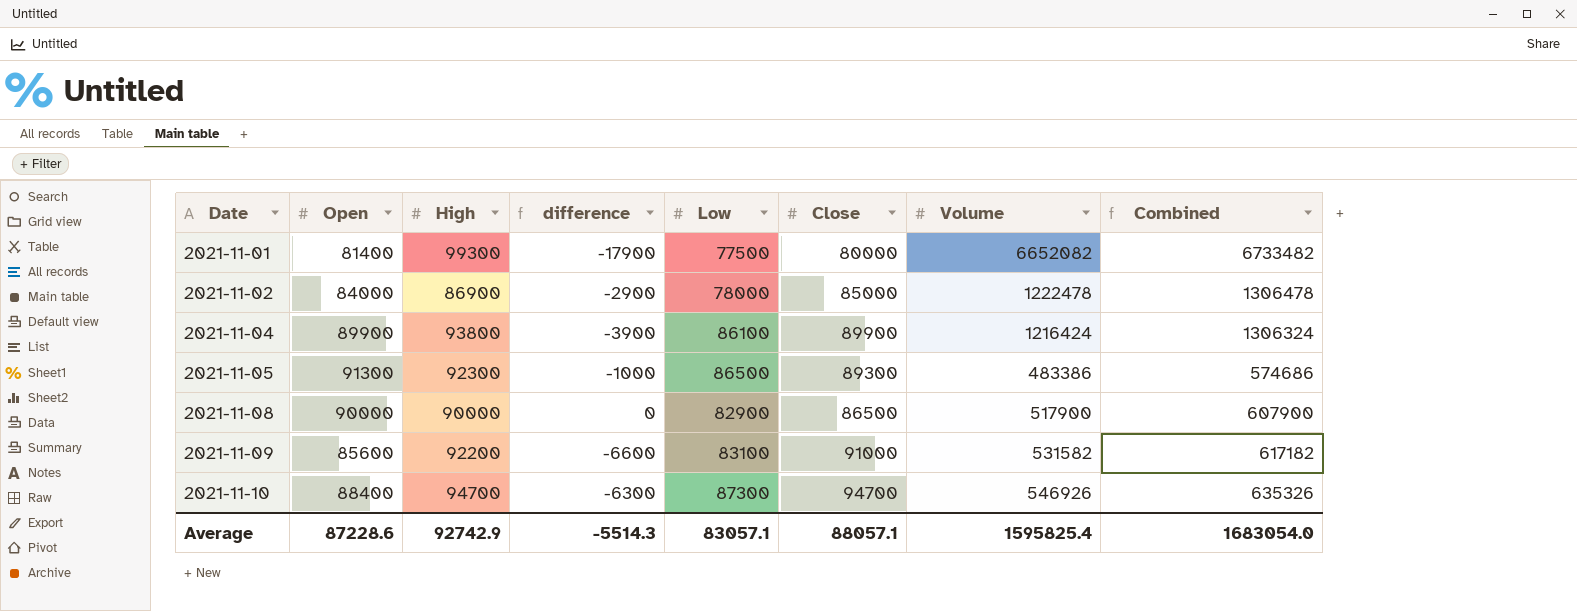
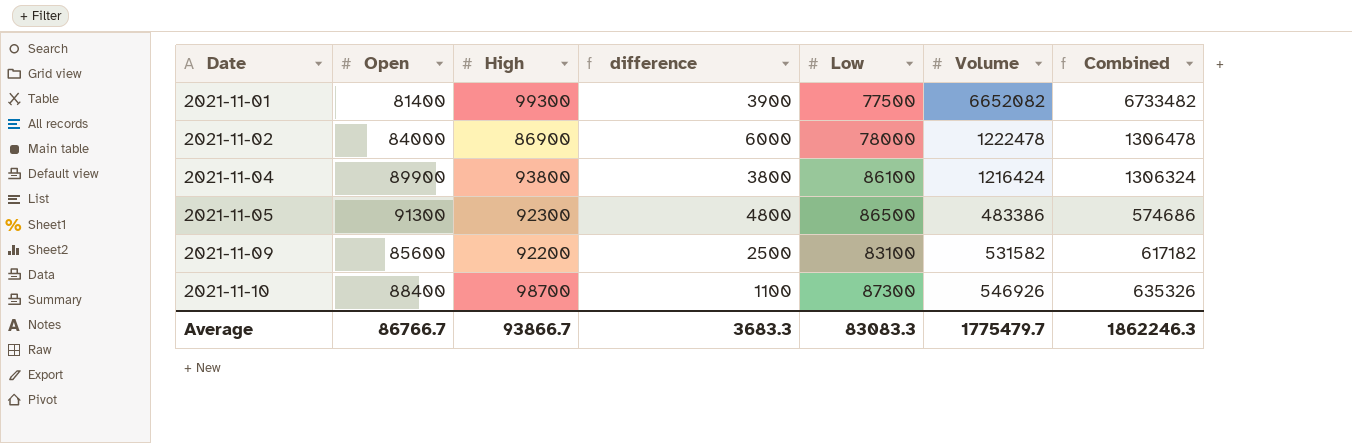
column Close | position: 6 -> none
column difference | formula: [Open] - [High] -> [Open] - [Low]
row 2021-11-08: 90000 | 90000 | 0 | 82900 | 86500 | 517900 | 607900 -> none
2021-11-10 | High: 94700 -> 98700
Average | Open: 87228.6 -> 86766.7
Average | High: 92742.9 -> 93866.7
Average | difference: -5514.3 -> 3683.3
Average | Low: 83057.1 -> 83083.3
Average | Volume: 1595825.4 -> 1775479.7
Average | Combined: 1683054.0 -> 1862246.3

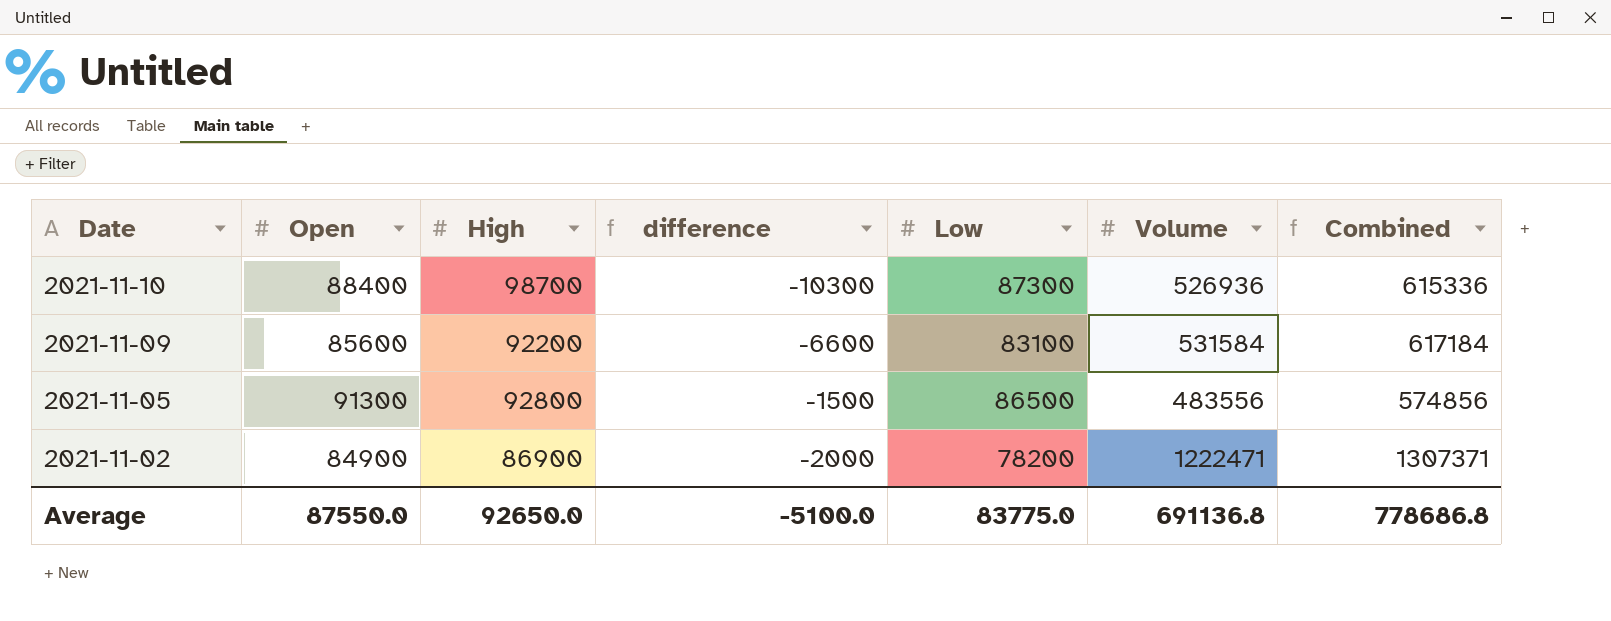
row order: Date ascending -> Date descending
column difference | formula: [Open] - [Low] -> [Open] - [High]
row 2021-11-01: 81400 | 99300 | 3900 | 77500 | 6652082 | 6733482 -> none
row 2021-11-04: 89900 | 93800 | 3800 | 86100 | 1216424 | 1306324 -> none
2021-11-10 | Volume: 546926 -> 526936
2021-11-10 | Combined: 635326 -> 615336
2021-11-09 | Volume: 531582 -> 531584
2021-11-09 | Combined: 617182 -> 617184
2021-11-05 | High: 92300 -> 92800
2021-11-05 | Volume: 483386 -> 483556
2021-11-05 | Combined: 574686 -> 574856
2021-11-02 | Open: 84000 -> 84900
2021-11-02 | Low: 78000 -> 78200
2021-11-02 | Volume: 1222478 -> 1222471
2021-11-02 | Combined: 1306478 -> 1307371
Average | Open: 86766.7 -> 87550.0
Average | High: 93866.7 -> 92650.0
Average | difference: 3683.3 -> -5100.0
Average | Low: 83083.3 -> 83775.0
Average | Volume: 1775479.7 -> 691136.8
Average | Combined: 1862246.3 -> 778686.8

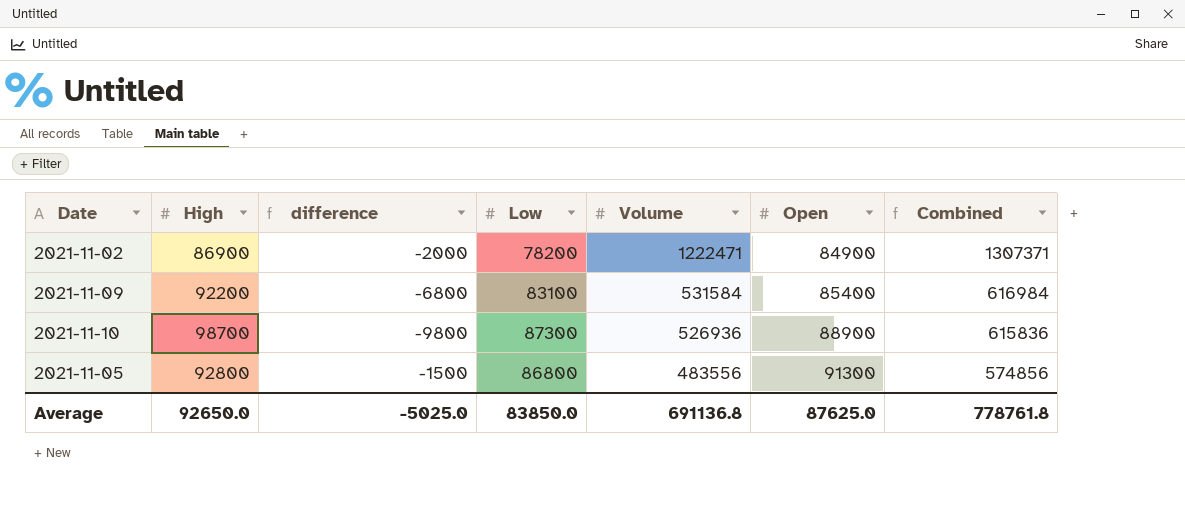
row order: Date descending -> Volume descending
column Open | position: 2 -> 6
2021-11-09 | difference: -6600 -> -6800
2021-11-09 | Open: 85600 -> 85400
2021-11-09 | Combined: 617184 -> 616984
2021-11-10 | difference: -10300 -> -9800
2021-11-10 | Open: 88400 -> 88900
2021-11-10 | Combined: 615336 -> 615836
2021-11-05 | Low: 86500 -> 86800
Average | difference: -5100.0 -> -5025.0
Average | Low: 83775.0 -> 83850.0
Average | Open: 87550.0 -> 87625.0
Average | Combined: 778686.8 -> 778761.8

